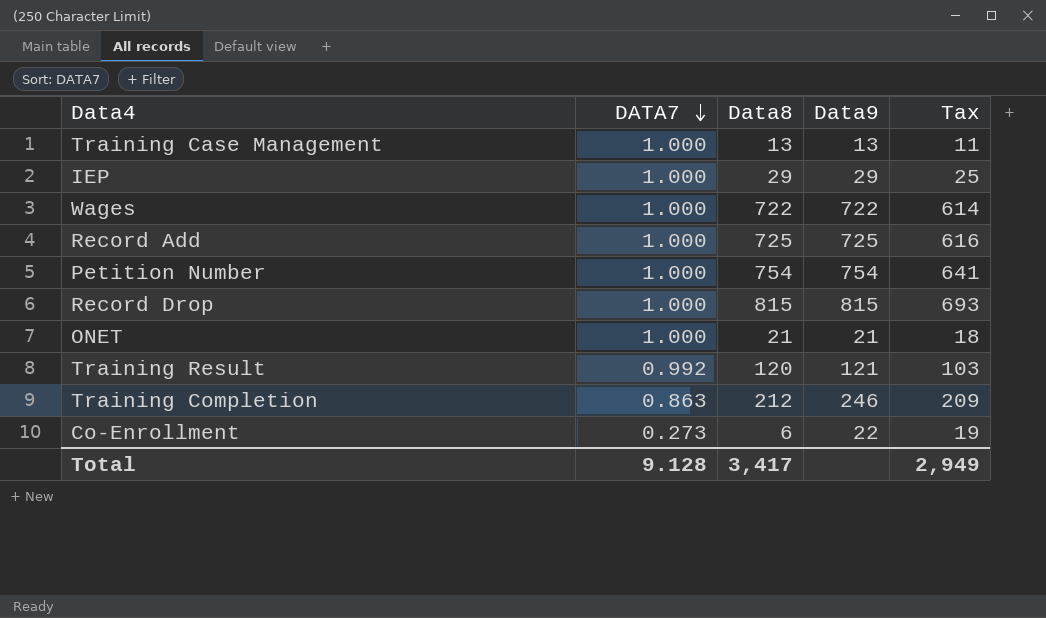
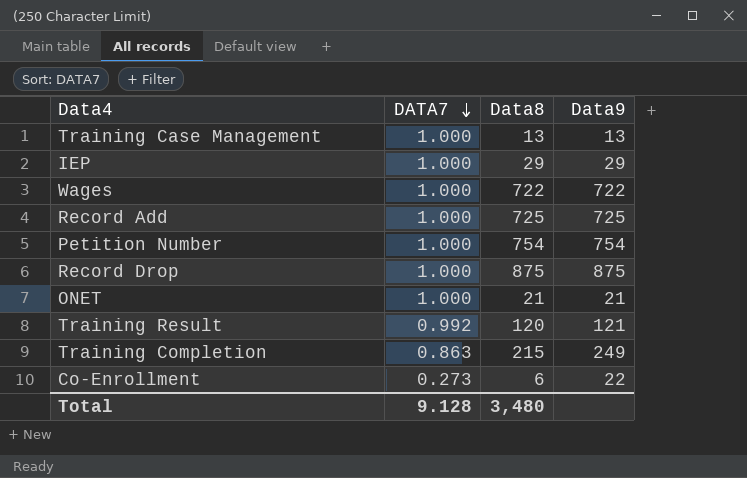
column Tax | formula: [Data9] * 0.85 -> none
Record Drop | Data8: 815 -> 875
Record Drop | Data9: 815 -> 875
Training Completion | Data8: 212 -> 215
Training Completion | Data9: 246 -> 249
Total | Data8: 3,417 -> 3,480

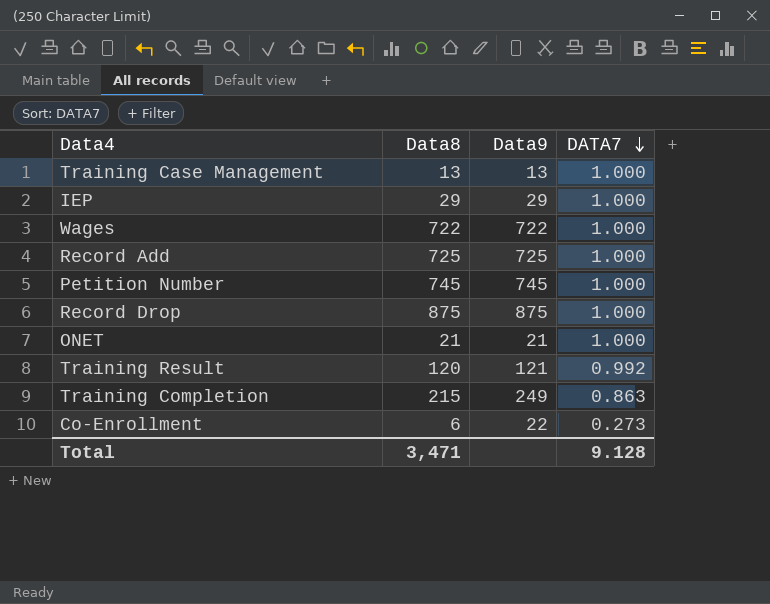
column DATA7 | position: 2 -> 4
Petition Number | Data8: 754 -> 745
Petition Number | Data9: 754 -> 745
Total | Data8: 3,480 -> 3,471

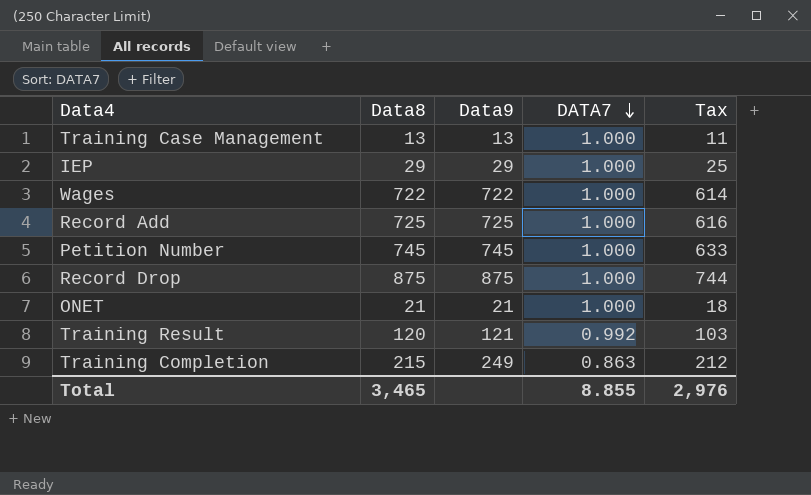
column Tax | formula: none -> [Data9] * 0.85
row Co-Enrollment: 6 | 22 | 0.273 -> none
Total | Data8: 3,471 -> 3,465
Total | DATA7: 9.128 -> 8.855

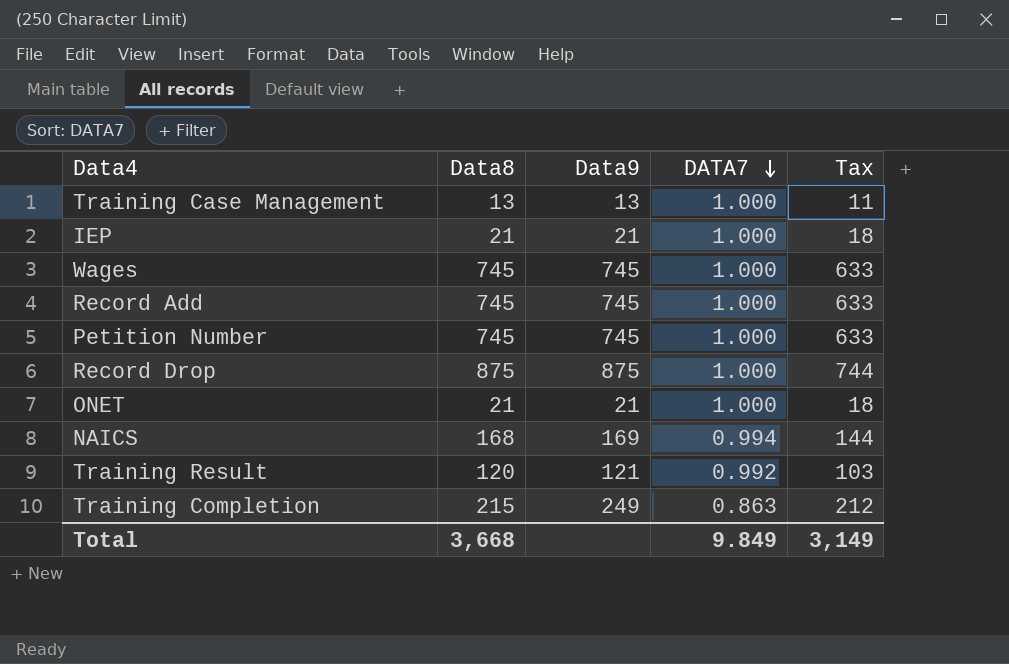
IEP | Data8: 29 -> 21
IEP | Data9: 29 -> 21
IEP | Tax: 25 -> 18
Wages | Data8: 722 -> 745
Wages | Data9: 722 -> 745
Wages | Tax: 614 -> 633
Record Add | Data8: 725 -> 745
Record Add | Data9: 725 -> 745
Record Add | Tax: 616 -> 633
row NAICS: none -> 168 | 169 | 0.994 | 144
Total | Data8: 3,465 -> 3,668
Total | DATA7: 8.855 -> 9.849
Total | Tax: 2,976 -> 3,149

